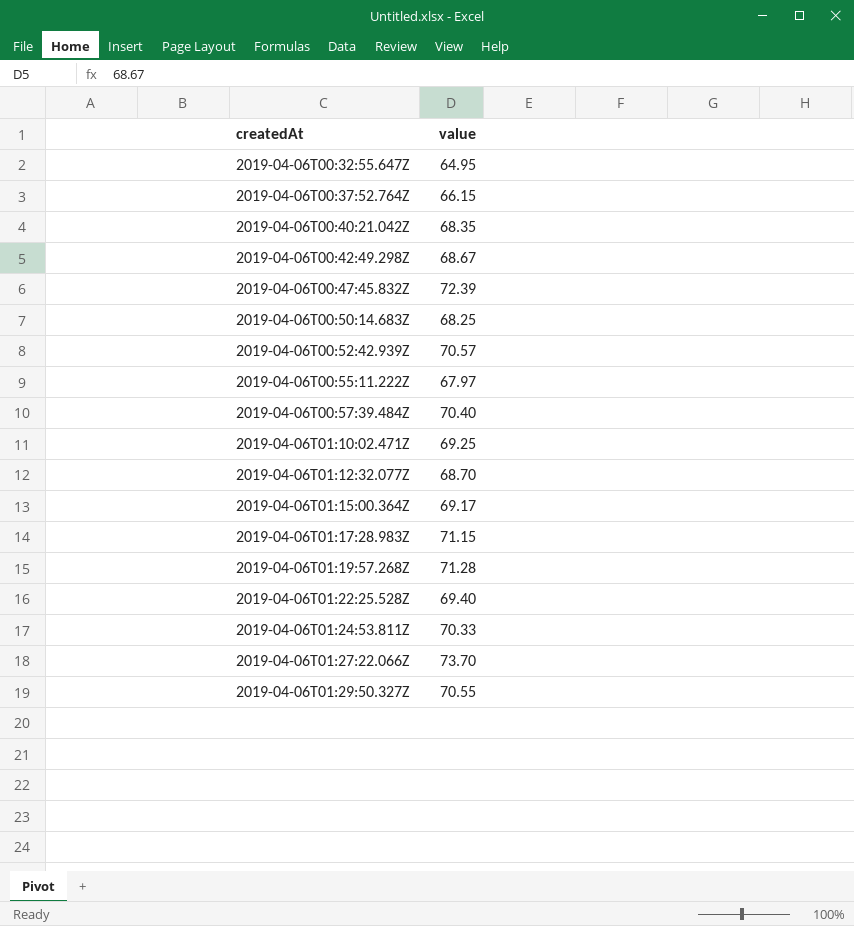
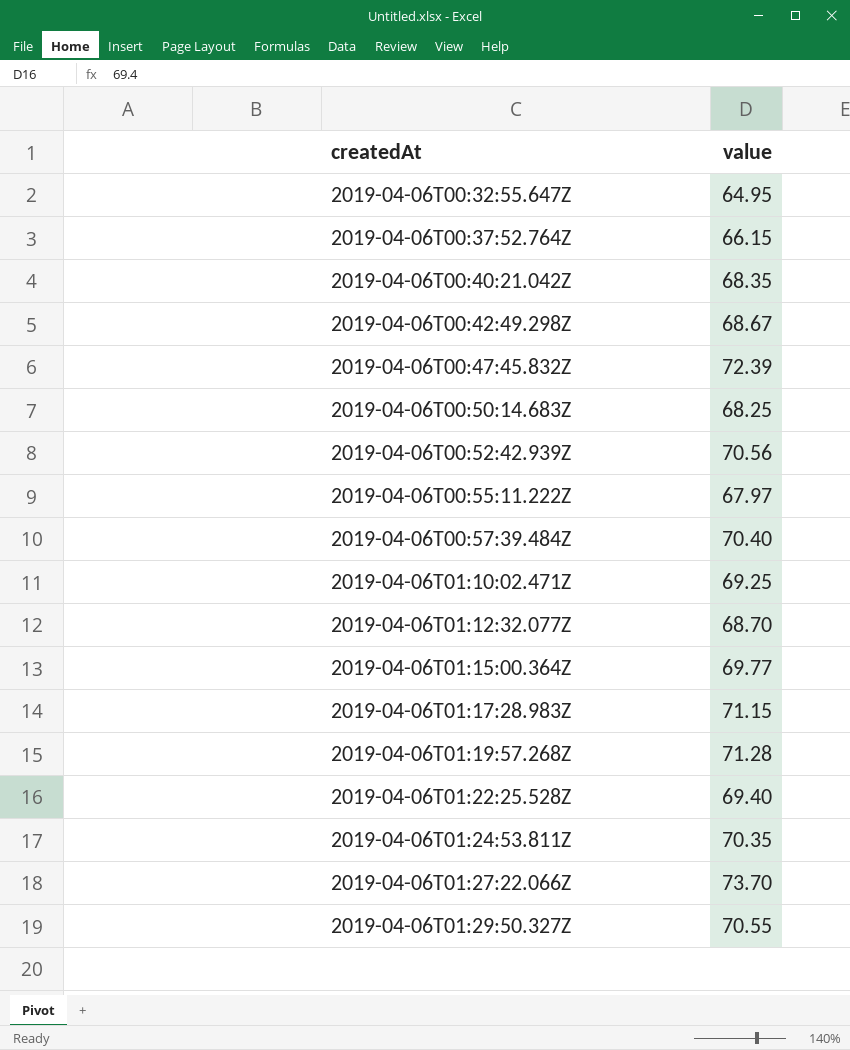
2019-04-06T00:52:42.939Z | value: 70.57 -> 70.56
2019-04-06T01:15:00.364Z | value: 69.17 -> 69.77
2019-04-06T01:24:53.811Z | value: 70.33 -> 70.35

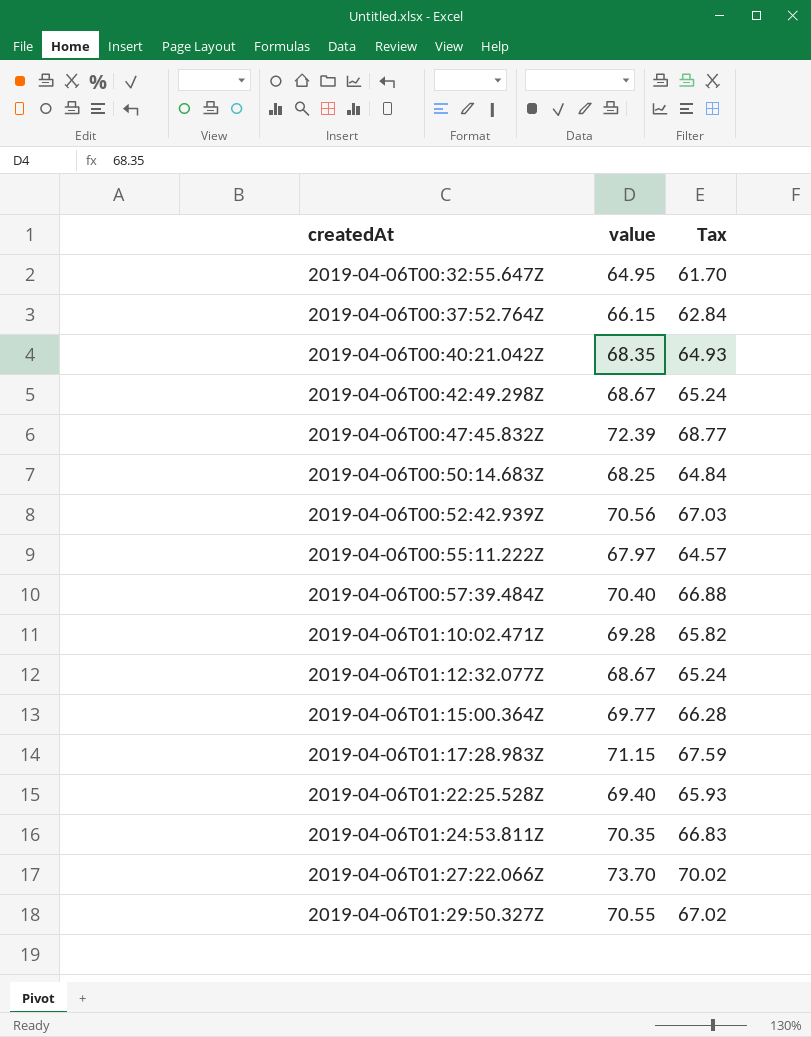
column Tax | formula: none -> [value] * 0.95
row 2019-04-06T01:19:57.268Z: 71.28 -> none
2019-04-06T01:10:02.471Z | value: 69.25 -> 69.28
2019-04-06T01:12:32.077Z | value: 68.70 -> 68.67

